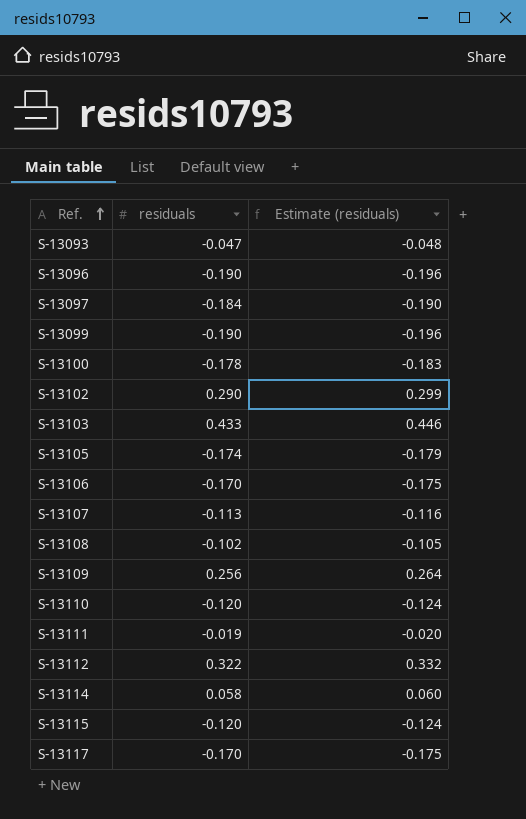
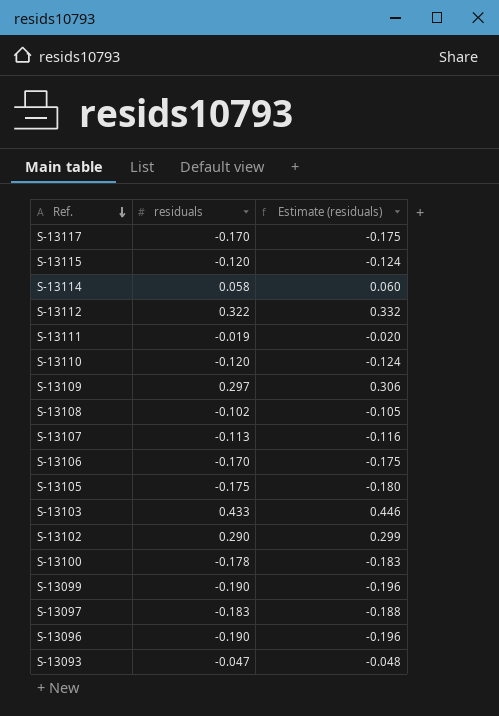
row order: Ref. ascending -> Ref. descending
S-13109 | residuals: 0.256 -> 0.297
S-13109 | Estimate (residuals): 0.264 -> 0.306
S-13105 | residuals: -0.174 -> -0.175
S-13105 | Estimate (residuals): -0.179 -> -0.180
S-13097 | residuals: -0.184 -> -0.183
S-13097 | Estimate (residuals): -0.190 -> -0.188

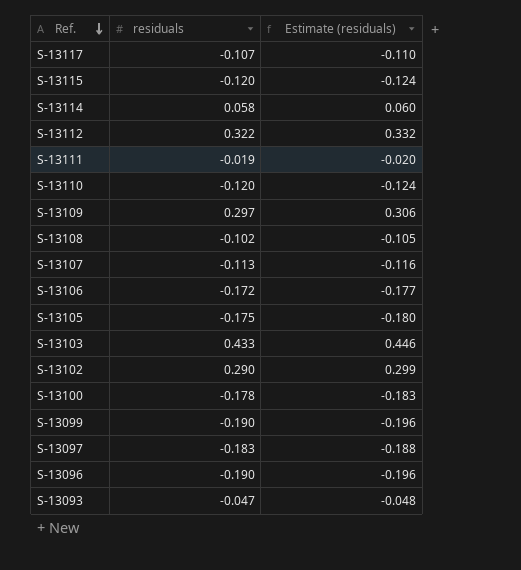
S-13117 | residuals: -0.170 -> -0.107
S-13117 | Estimate (residuals): -0.175 -> -0.110
S-13106 | residuals: -0.170 -> -0.172
S-13106 | Estimate (residuals): -0.175 -> -0.177

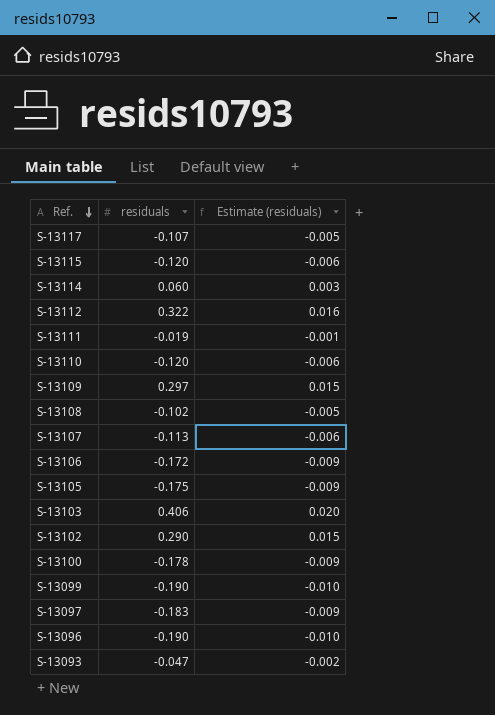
column Estimate (residuals) | formula: [residuals] * 1.03 -> [residuals] * 0.05
S-13114 | residuals: 0.058 -> 0.060
S-13103 | residuals: 0.433 -> 0.406

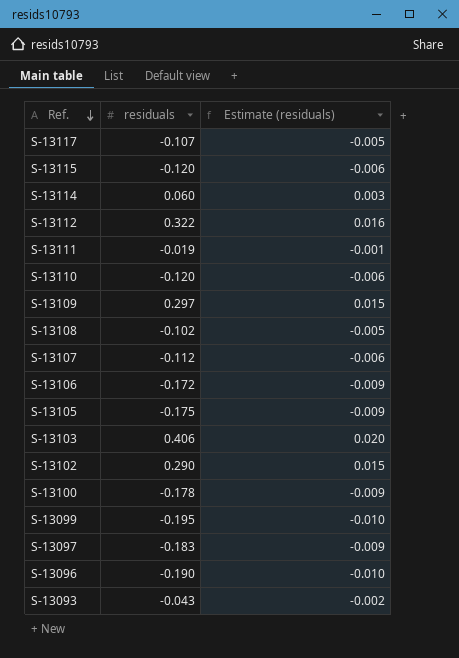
S-13107 | residuals: -0.113 -> -0.112
S-13099 | residuals: -0.190 -> -0.195
S-13093 | residuals: -0.047 -> -0.043

